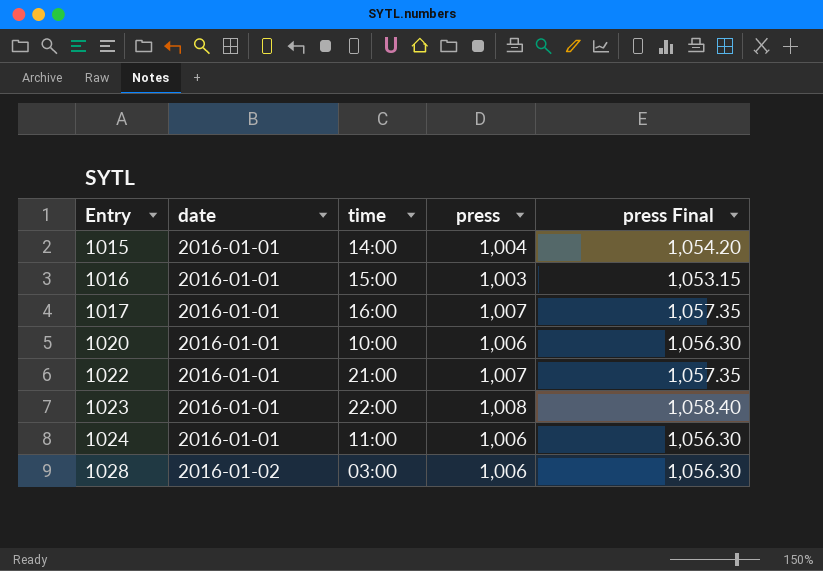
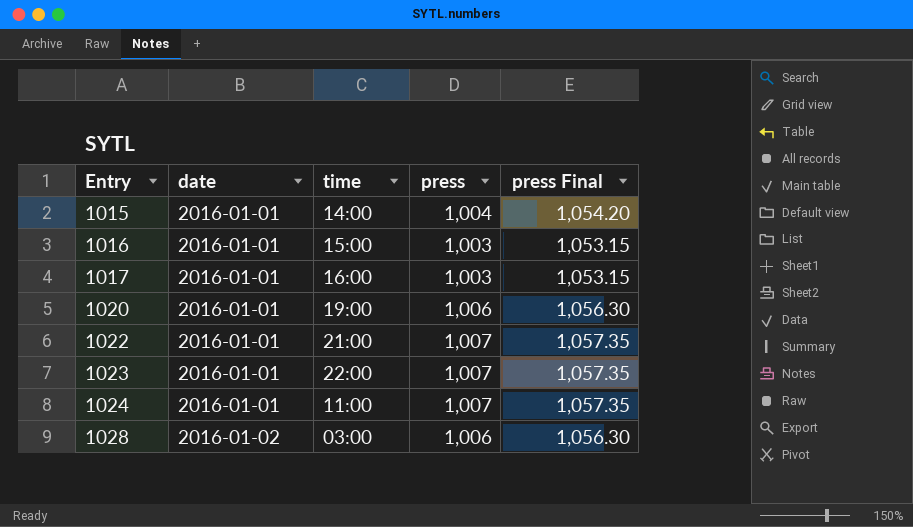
1017 | press: 1,007 -> 1,003
1017 | press Final: 1,057.35 -> 1,053.15
1020 | time: 10:00 -> 19:00
1023 | press: 1,008 -> 1,007
1023 | press Final: 1,058.40 -> 1,057.35
1024 | press: 1,006 -> 1,007
1024 | press Final: 1,056.30 -> 1,057.35

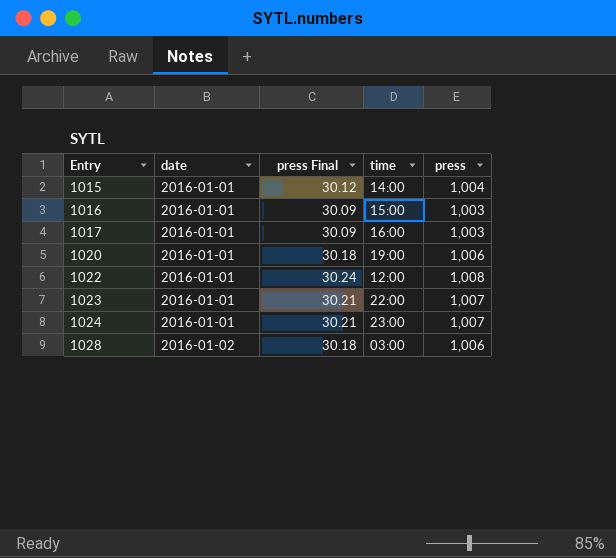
column press Final | formula: [press] * 1.05 -> [press] * 0.03
column press Final | position: 5 -> 3
1022 | time: 21:00 -> 12:00
1022 | press: 1,007 -> 1,008
1024 | time: 11:00 -> 23:00

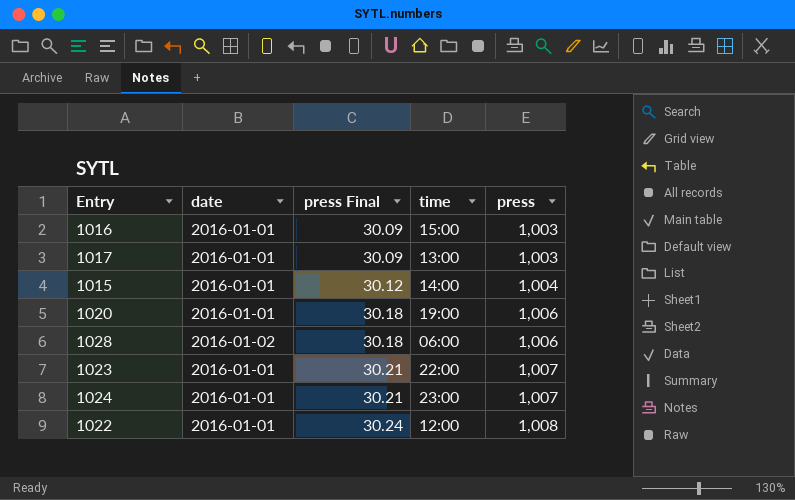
row order: Entry ascending -> press Final ascending
1017 | time: 16:00 -> 13:00
1028 | time: 03:00 -> 06:00

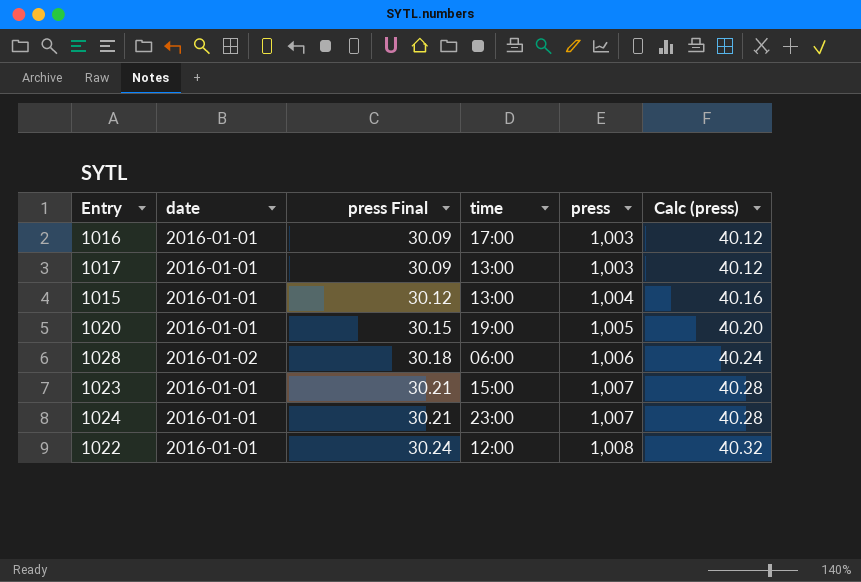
column Calc (press) | formula: none -> [press] * 0.04
1016 | time: 15:00 -> 17:00
1015 | time: 14:00 -> 13:00
1020 | press Final: 30.18 -> 30.15
1020 | press: 1,006 -> 1,005
1023 | time: 22:00 -> 15:00

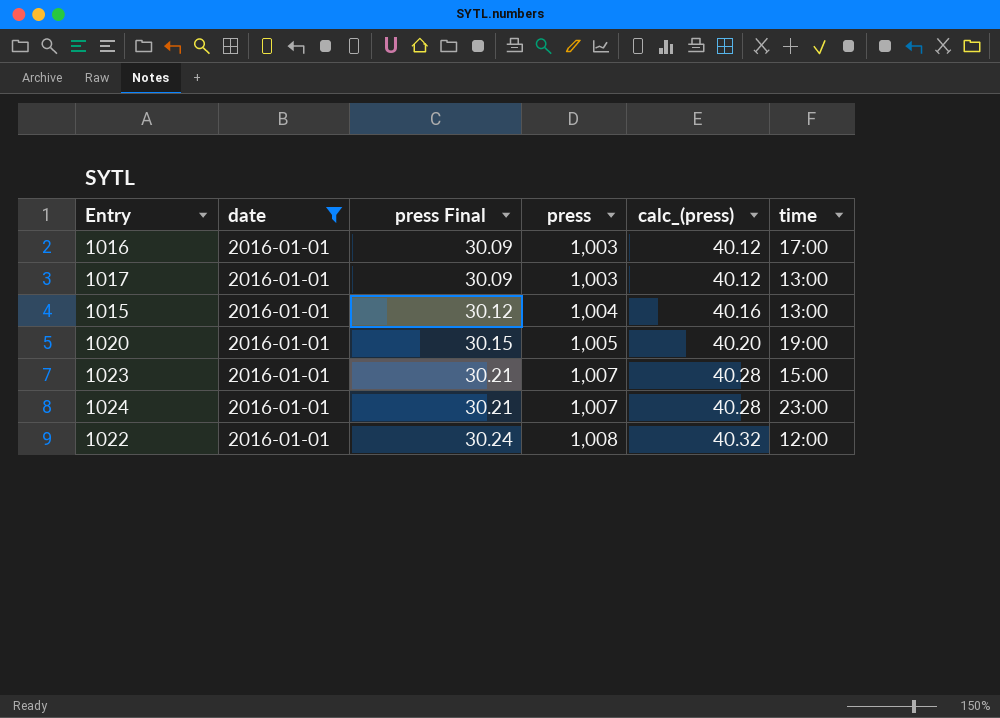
filter: none -> date = 2016-01-01
column name: Calc (press) -> calc_(press)
column time | position: 4 -> 6

